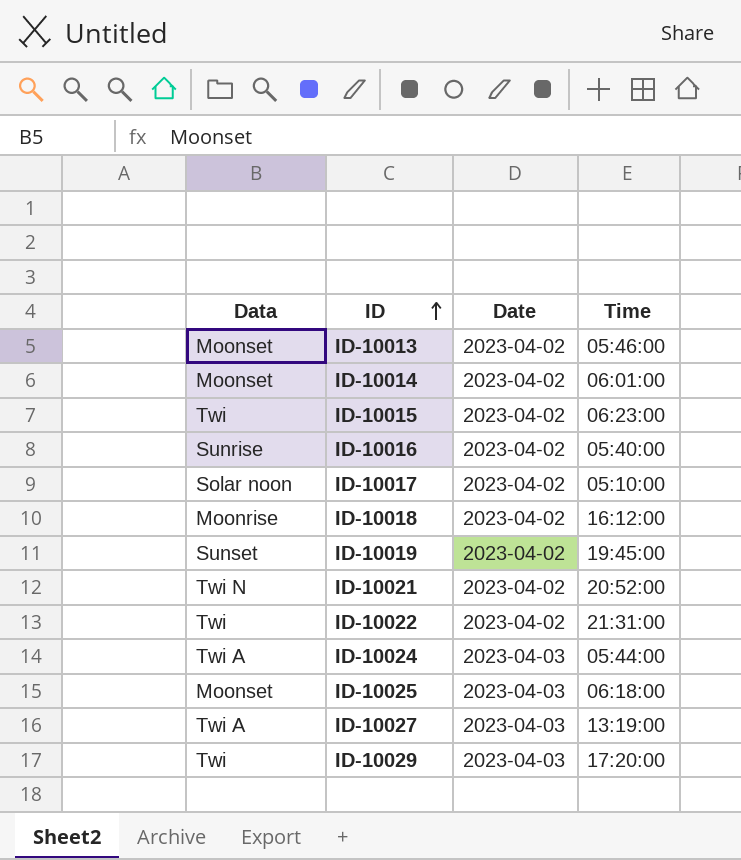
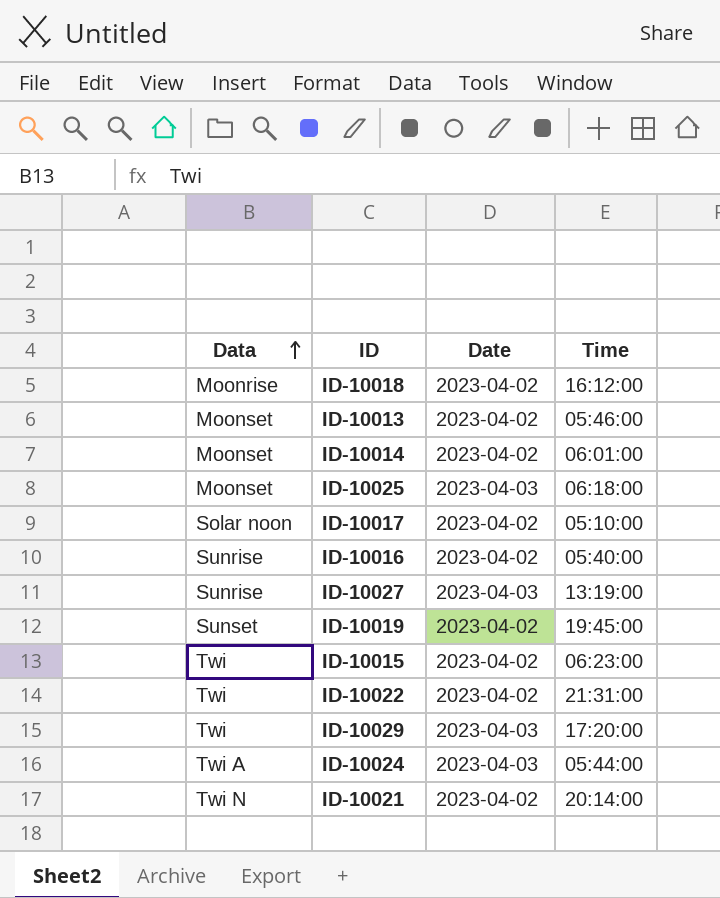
row order: ID ascending -> Data ascending
ID-10027 | Data: Twi A -> Sunrise
ID-10021 | Time: 20:52:00 -> 20:14:00

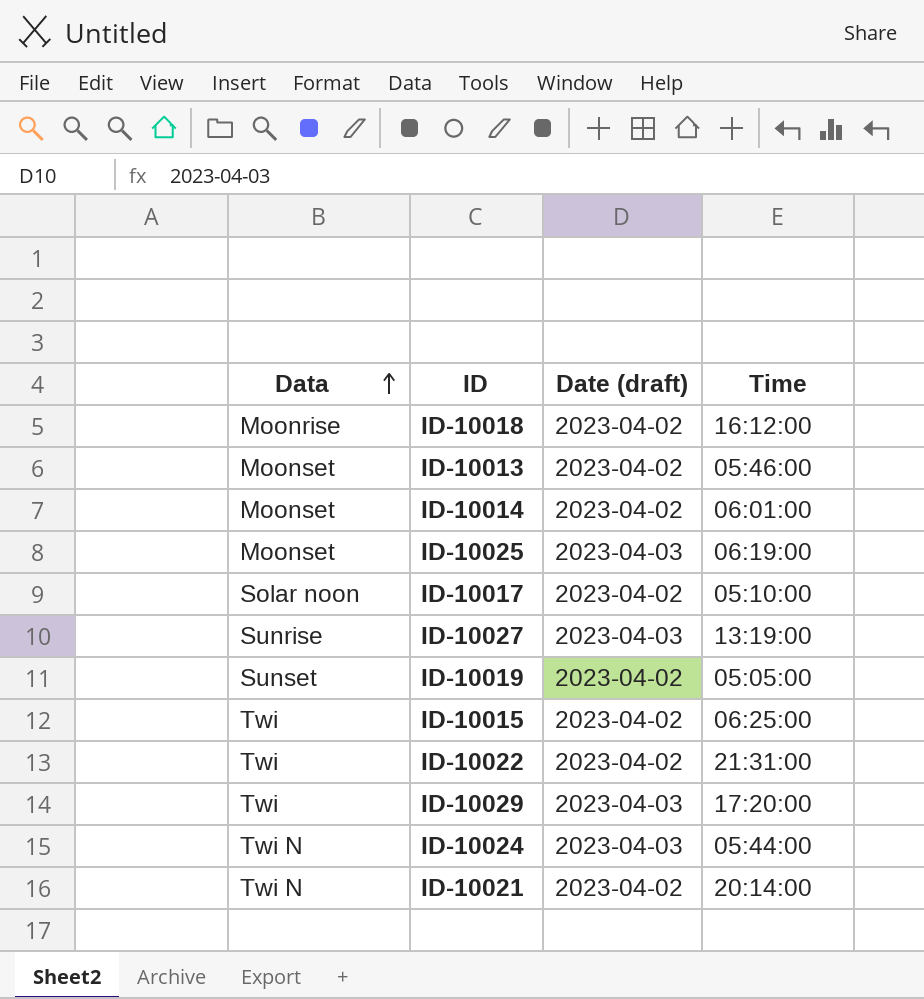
column name: Date -> Date (draft)
row ID-10016: Sunrise | 2023-04-02 | 05:40:00 -> none
ID-10025 | Time: 06:18:00 -> 06:19:00
ID-10019 | Time: 19:45:00 -> 05:05:00
ID-10015 | Time: 06:23:00 -> 06:25:00
ID-10024 | Data: Twi A -> Twi N

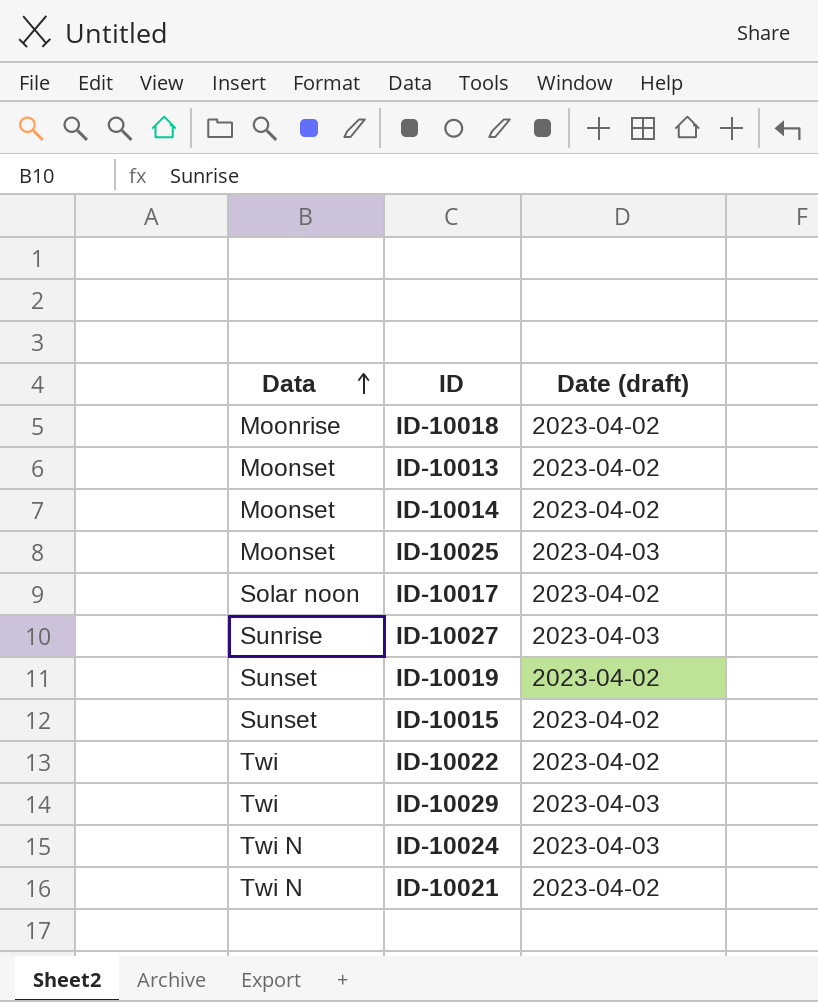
column Time | position: 4 -> none
ID-10015 | Data: Twi -> Sunset

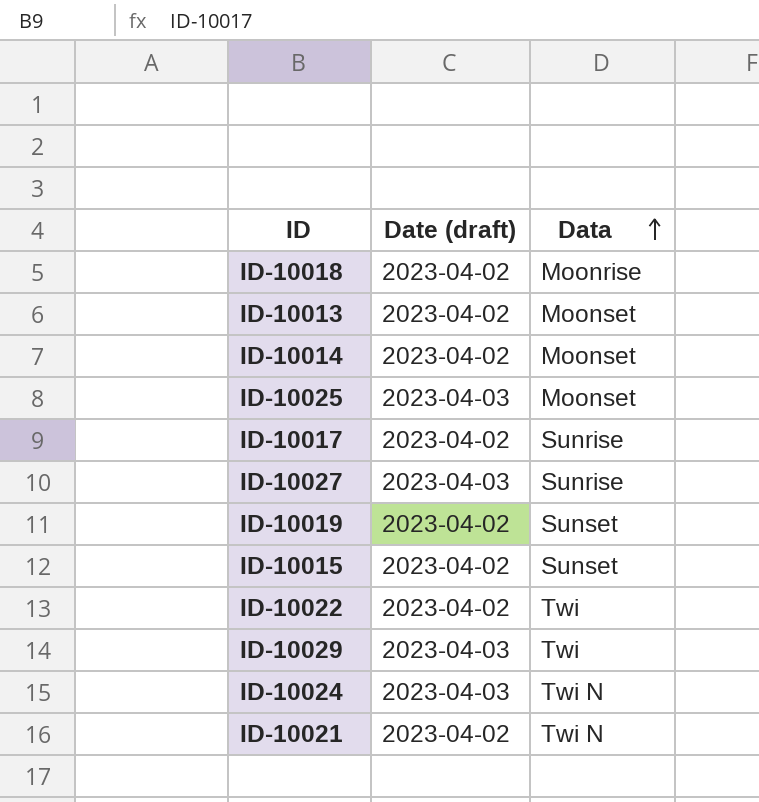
column Data | position: 1 -> 3
ID-10017 | Data: Solar noon -> Sunrise

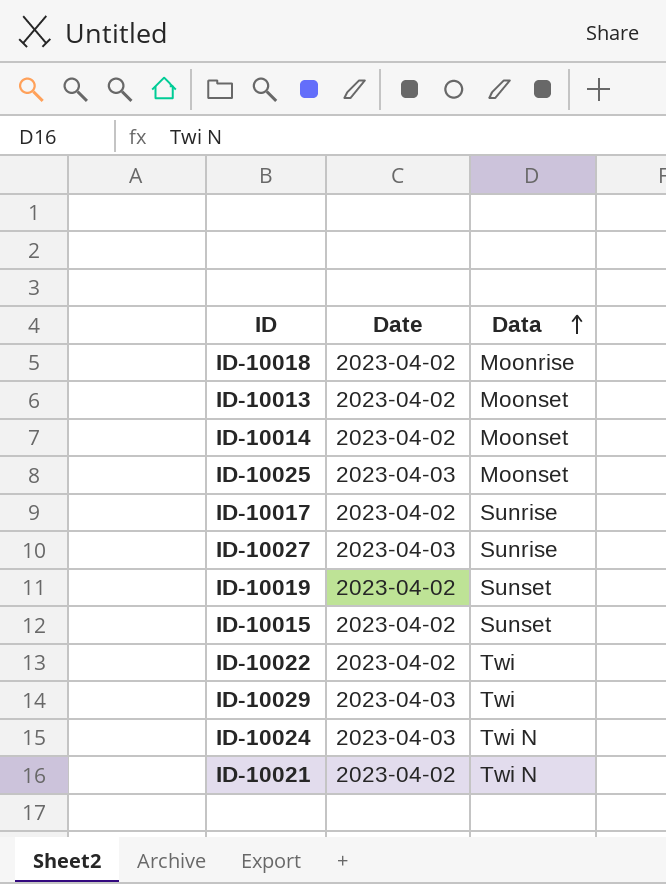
column name: Date (draft) -> Date

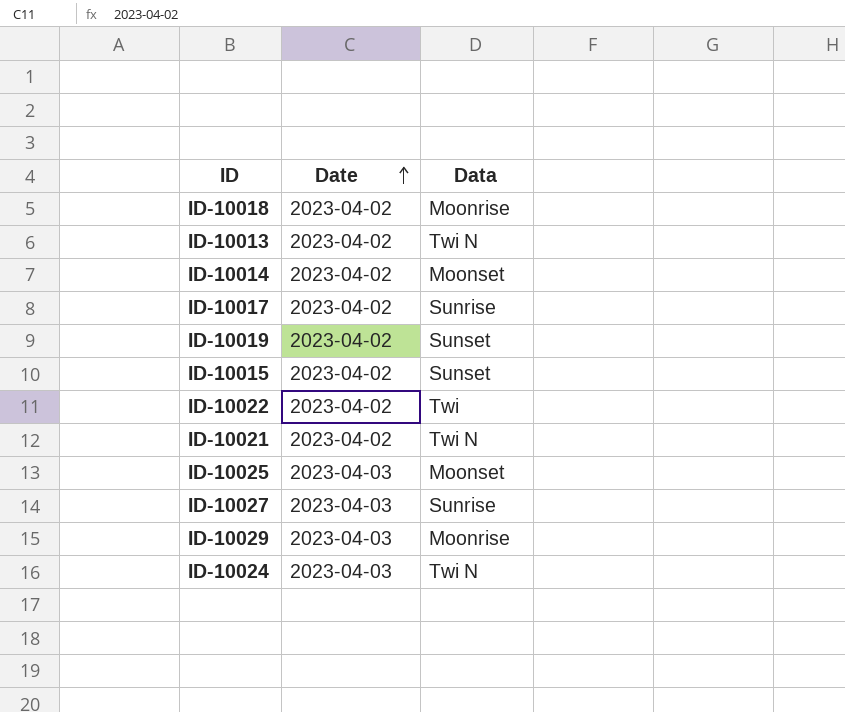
row order: Data ascending -> Date ascending
ID-10013 | Data: Moonset -> Twi N
ID-10029 | Data: Twi -> Moonrise

